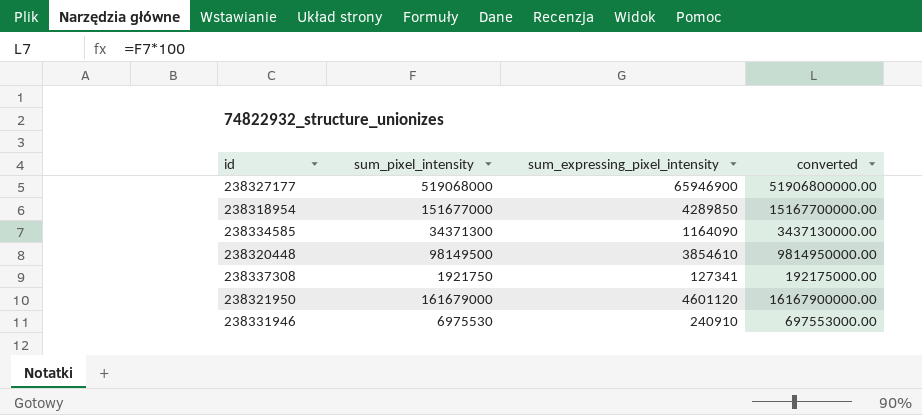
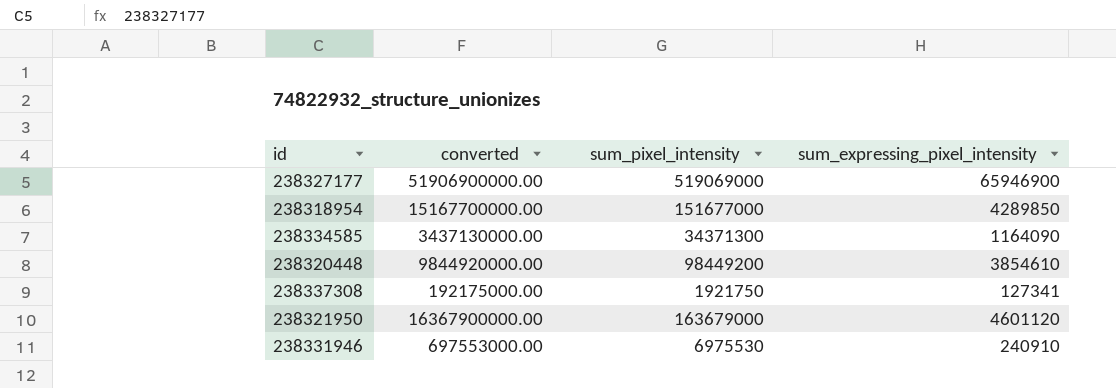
column converted | position: 4 -> 2
238327177 | converted: 51906800000.00 -> 51906900000.00
238327177 | sum_pixel_intensity: 519068000 -> 519069000
238320448 | converted: 9814950000.00 -> 9844920000.00
238320448 | sum_pixel_intensity: 98149500 -> 98449200
238321950 | converted: 16167900000.00 -> 16367900000.00
238321950 | sum_pixel_intensity: 161679000 -> 163679000

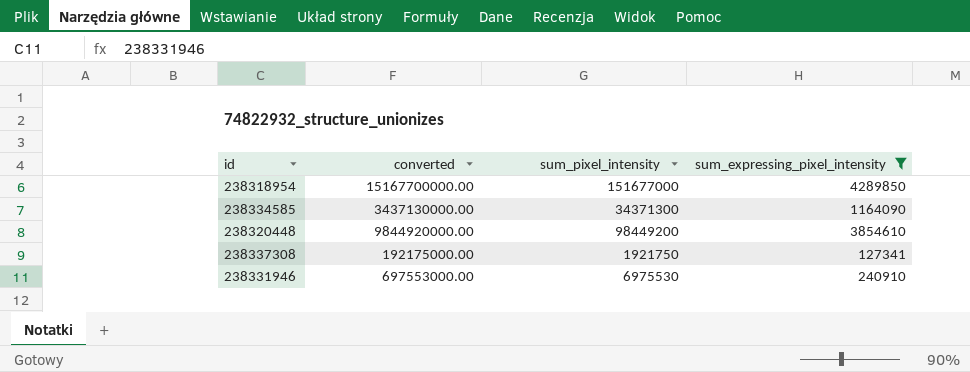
filter: none -> sum_expressing_pixel_intensity <= 4289850

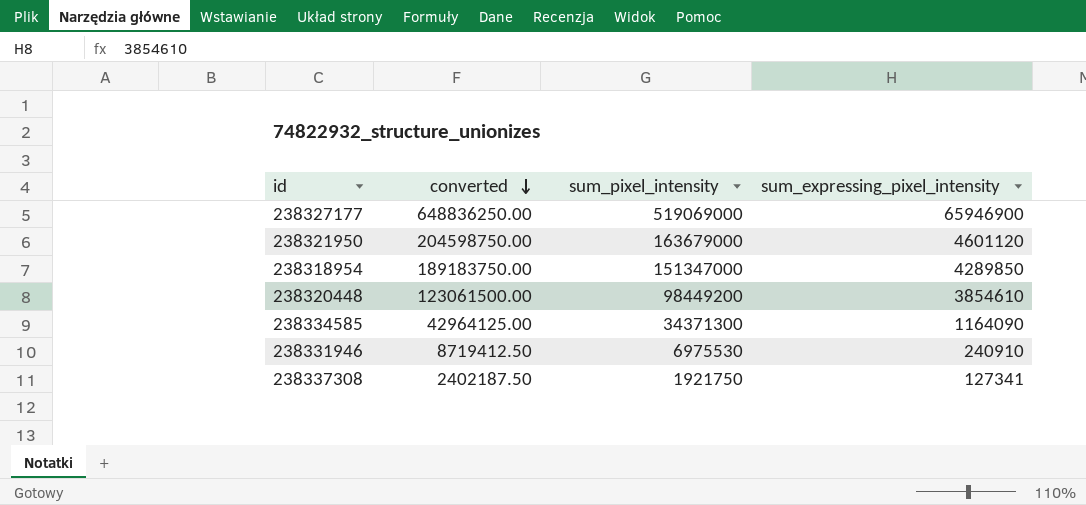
filter: sum_expressing_pixel_intensity <= 4289850 -> none
row order: none -> converted descending
column converted | formula: [sum_pixel_intensity] * 100 -> [sum_pixel_intensity] * 1.25
238318954 | sum_pixel_intensity: 151677000 -> 151347000

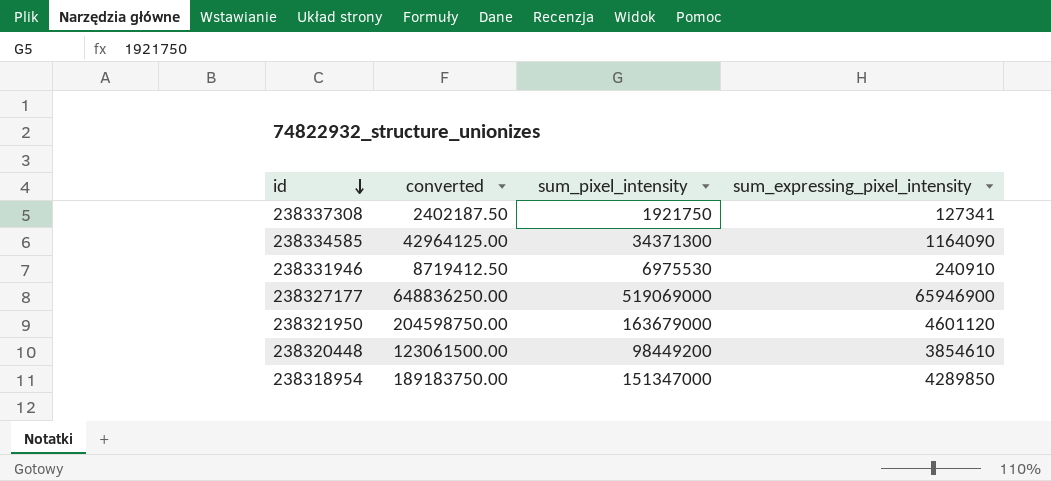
row order: converted descending -> id descending

